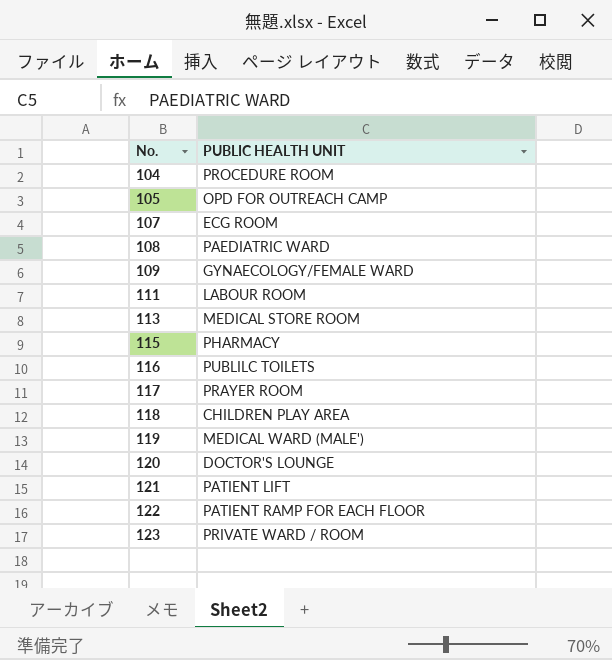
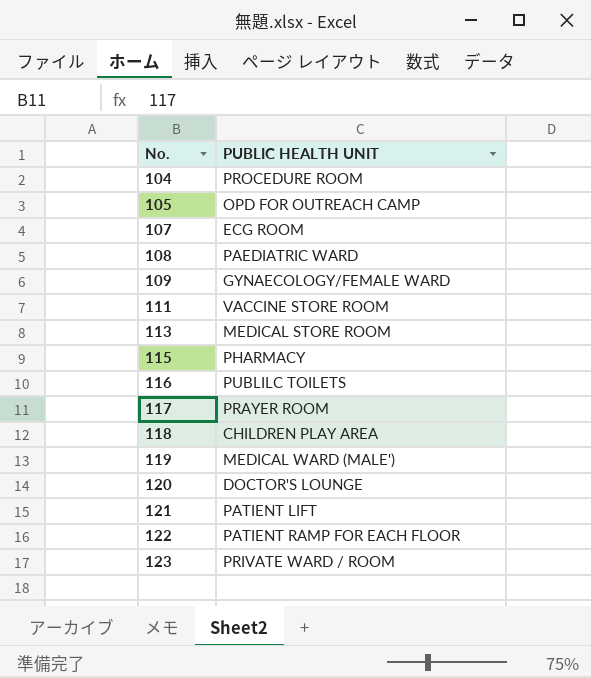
111 | PUBLIC HEALTH UNIT: LABOUR ROOM -> VACCINE STORE ROOM

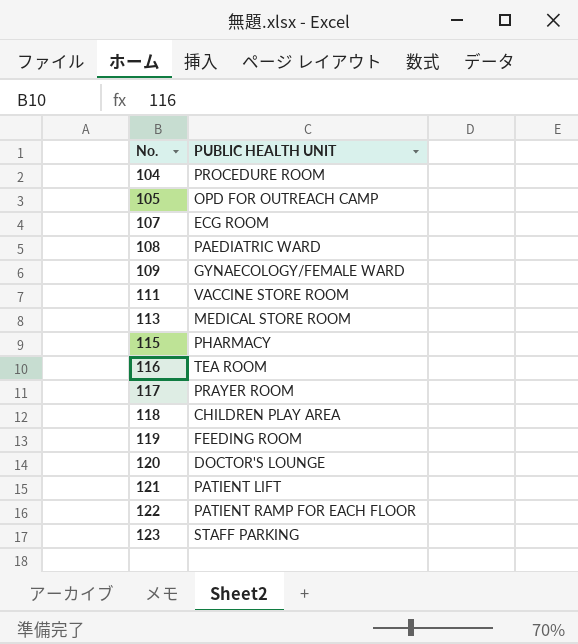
116 | PUBLIC HEALTH UNIT: PUBLILC TOILETS -> TEA ROOM
119 | PUBLIC HEALTH UNIT: MEDICAL WARD (MALE') -> FEEDING ROOM
123 | PUBLIC HEALTH UNIT: PRIVATE WARD / ROOM -> STAFF PARKING

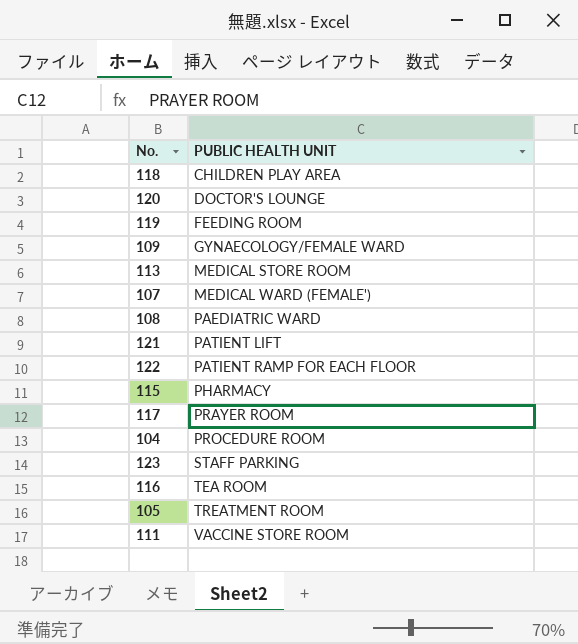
row order: No. ascending -> PUBLIC HEALTH UNIT ascending
107 | PUBLIC HEALTH UNIT: ECG ROOM -> MEDICAL WARD (FEMALE')
105 | PUBLIC HEALTH UNIT: OPD FOR OUTREACH CAMP -> TREATMENT ROOM

